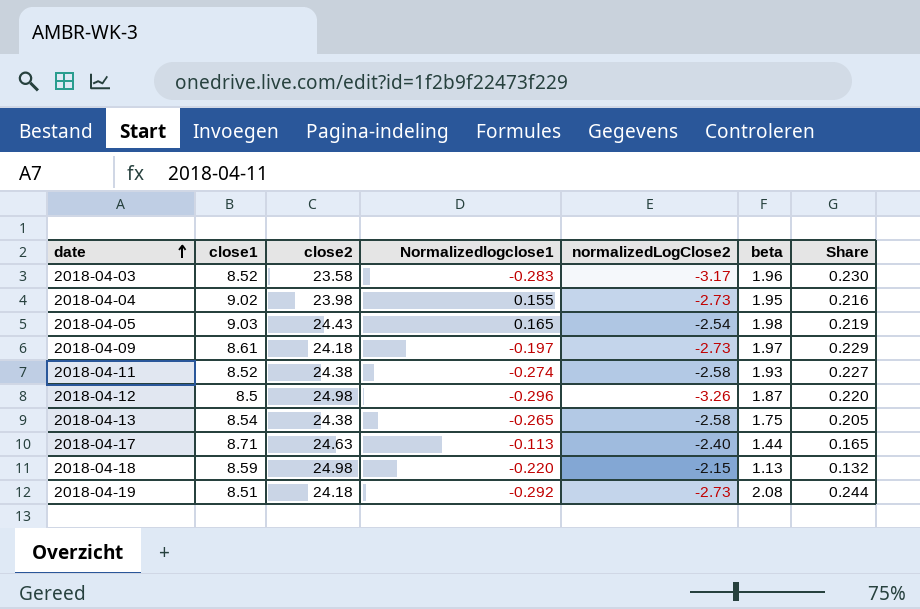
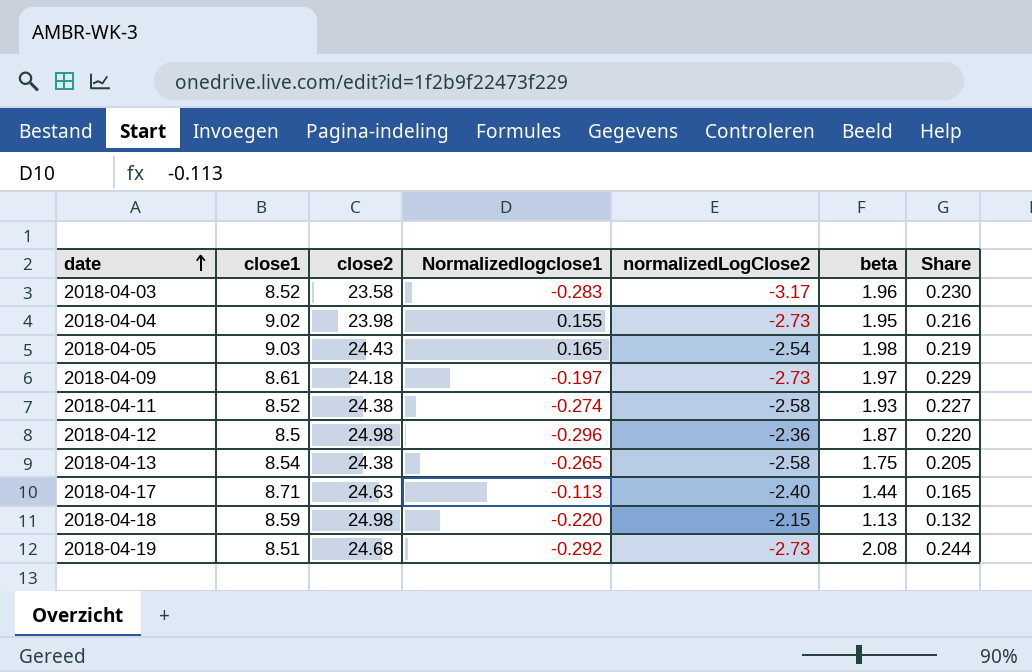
2018-04-12 | normalizedLogClose2: -3.26 -> -2.36
2018-04-19 | close2: 24.18 -> 24.68

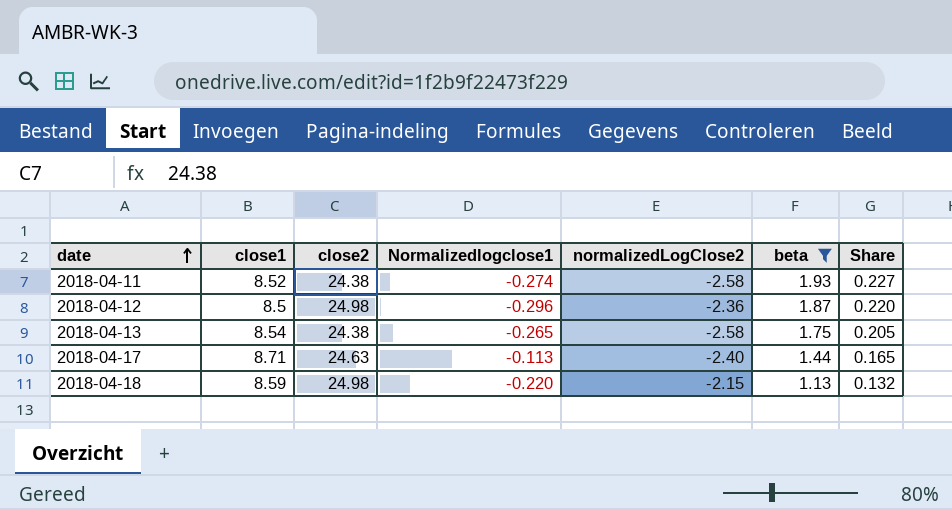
filter: none -> beta <= 1.93

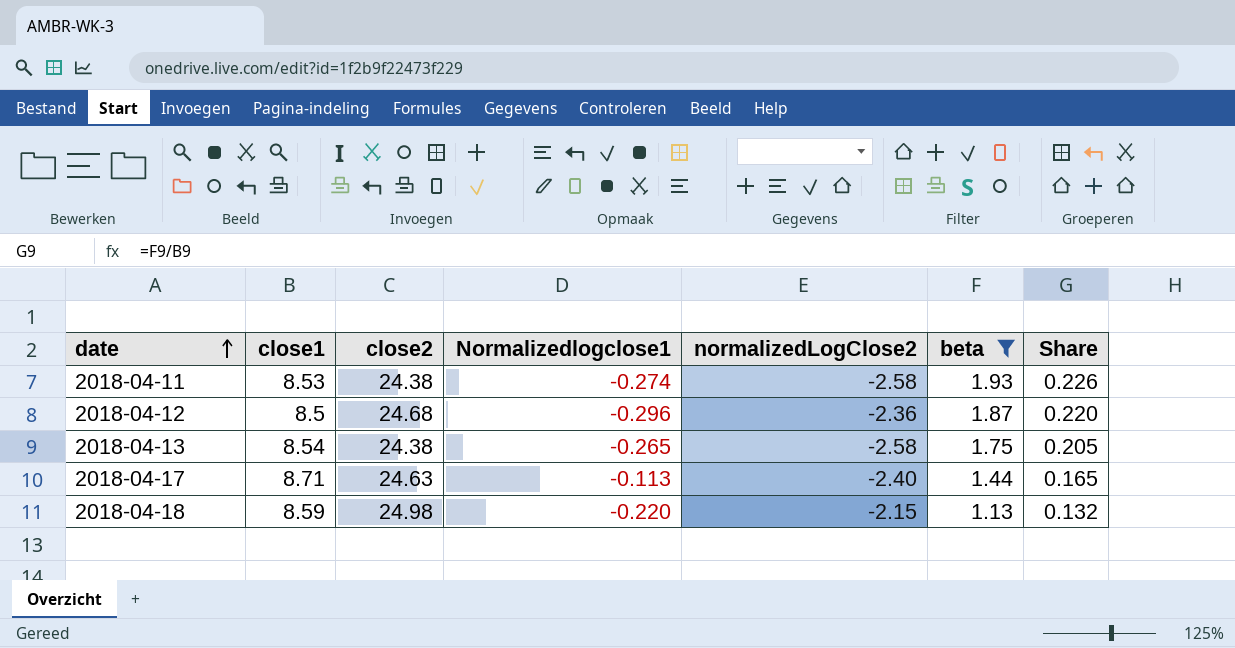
2018-04-11 | close1: 8.52 -> 8.53
2018-04-11 | Share: 0.227 -> 0.226
2018-04-12 | close2: 24.98 -> 24.68

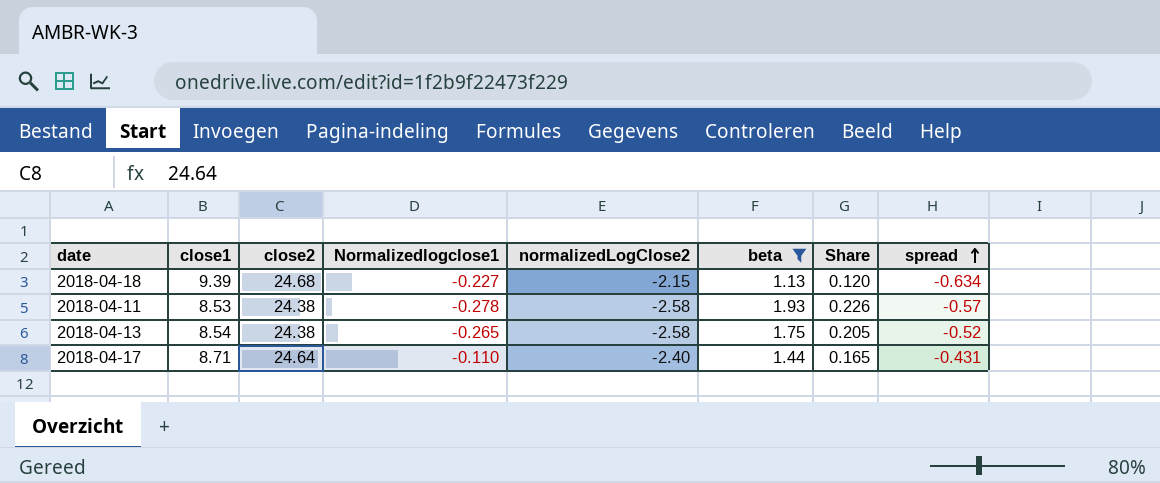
row order: date ascending -> spread ascending
column spread | position: none -> 8
row 2018-04-12: 8.5 | 24.68 | -0.296 | -2.36 | 1.87 | 0.220 -> none
2018-04-18 | close1: 8.59 -> 9.39
2018-04-18 | close2: 24.98 -> 24.68
2018-04-18 | Normalizedlogclose1: -0.220 -> -0.227
2018-04-18 | Share: 0.132 -> 0.120
2018-04-11 | Normalizedlogclose1: -0.274 -> -0.278
2018-04-17 | close2: 24.63 -> 24.64
2018-04-17 | Normalizedlogclose1: -0.113 -> -0.110

